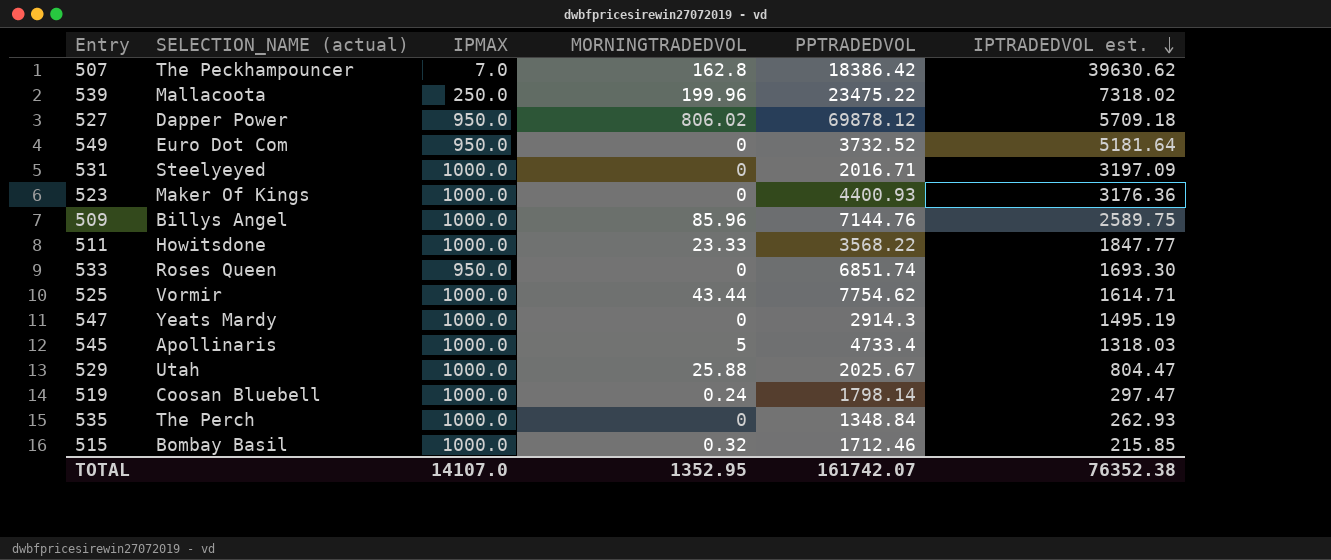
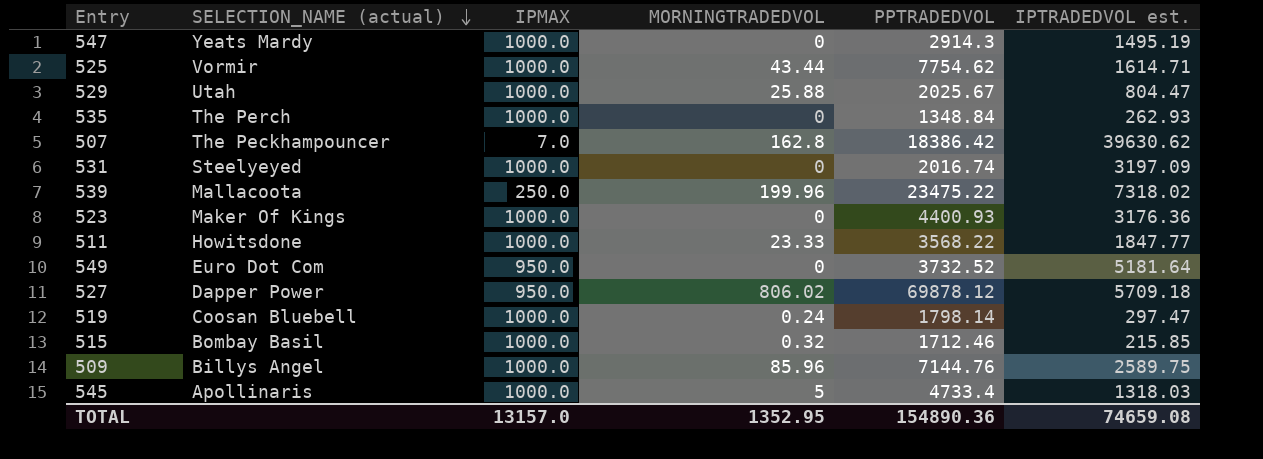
row order: IPTRADEDVOL est. descending -> SELECTION_NAME (actual) descending
row 533: Roses Queen | 950.0 | 0 | 6851.74 | 1693.30 -> none
531 | PPTRADEDVOL: 2016.71 -> 2016.74
TOTAL | IPMAX: 14107.0 -> 13157.0
TOTAL | PPTRADEDVOL: 161742.07 -> 154890.36
TOTAL | IPTRADEDVOL est.: 76352.38 -> 74659.08

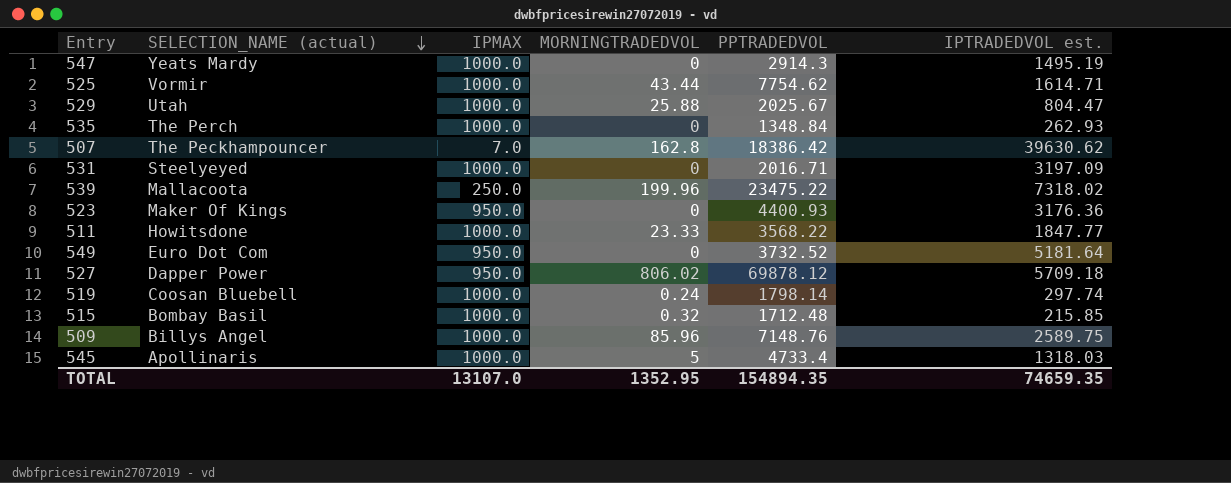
531 | PPTRADEDVOL: 2016.74 -> 2016.71
523 | IPMAX: 1000.0 -> 950.0
519 | IPTRADEDVOL est.: 297.47 -> 297.74
515 | PPTRADEDVOL: 1712.46 -> 1712.48
509 | PPTRADEDVOL: 7144.76 -> 7148.76
TOTAL | IPMAX: 13157.0 -> 13107.0
TOTAL | PPTRADEDVOL: 154890.36 -> 154894.35
TOTAL | IPTRADEDVOL est.: 74659.08 -> 74659.35

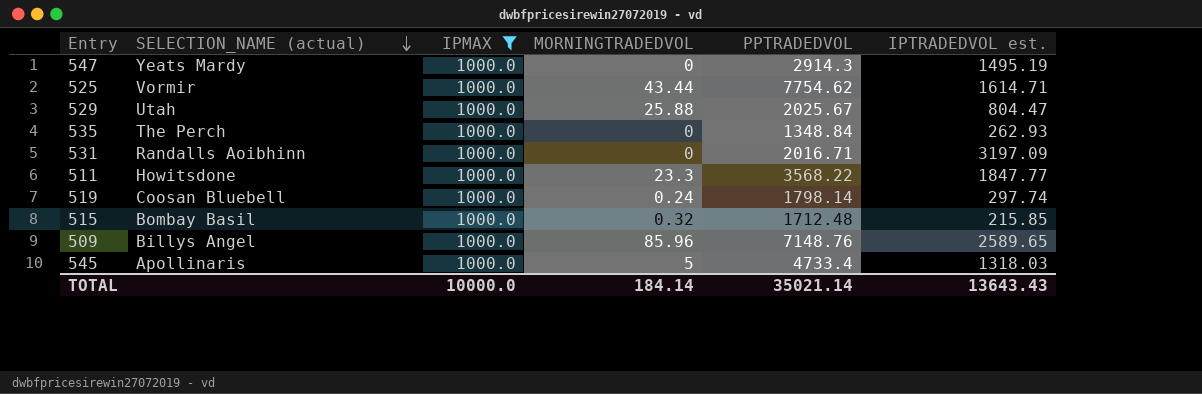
filter: none -> IPMAX = 1000.0
531 | SELECTION_NAME (actual): Steelyeyed -> Randalls Aoibhinn
511 | MORNINGTRADEDVOL: 23.33 -> 23.3
509 | IPTRADEDVOL est.: 2589.75 -> 2589.65
TOTAL | IPMAX: 13107.0 -> 10000.0
TOTAL | MORNINGTRADEDVOL: 1352.95 -> 184.14
TOTAL | PPTRADEDVOL: 154894.35 -> 35021.14
TOTAL | IPTRADEDVOL est.: 74659.35 -> 13643.43

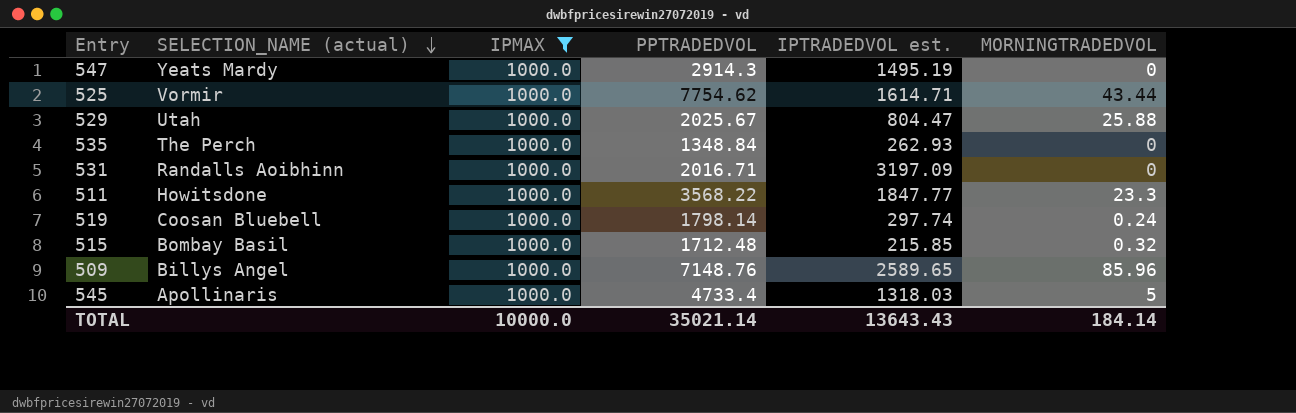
column MORNINGTRADEDVOL | position: 4 -> 6

